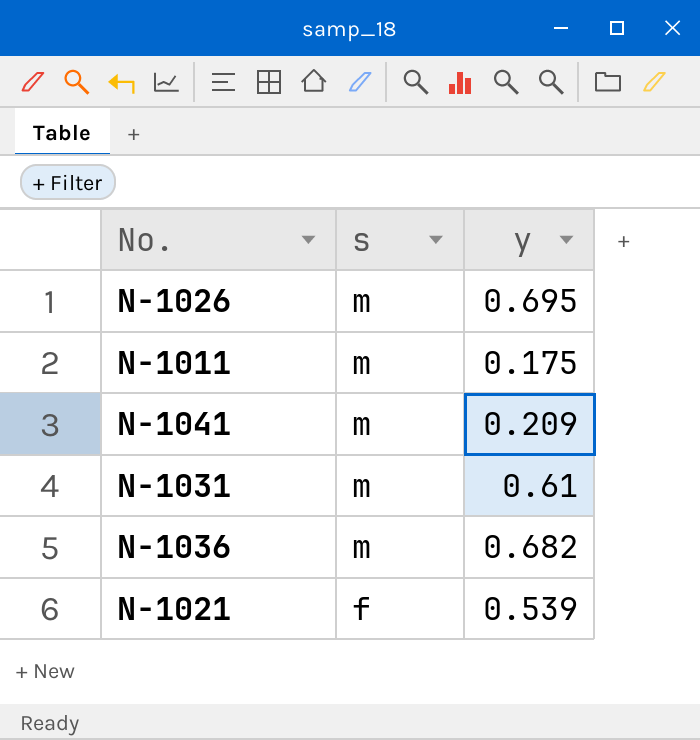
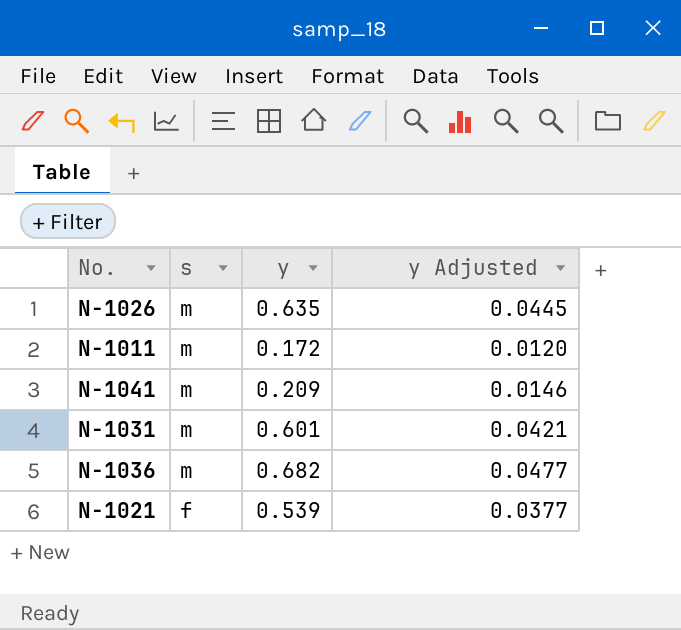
column y Adjusted | formula: none -> [y] * 0.07
N-1026 | y: 0.695 -> 0.635
N-1011 | y: 0.175 -> 0.172
N-1031 | y: 0.61 -> 0.601

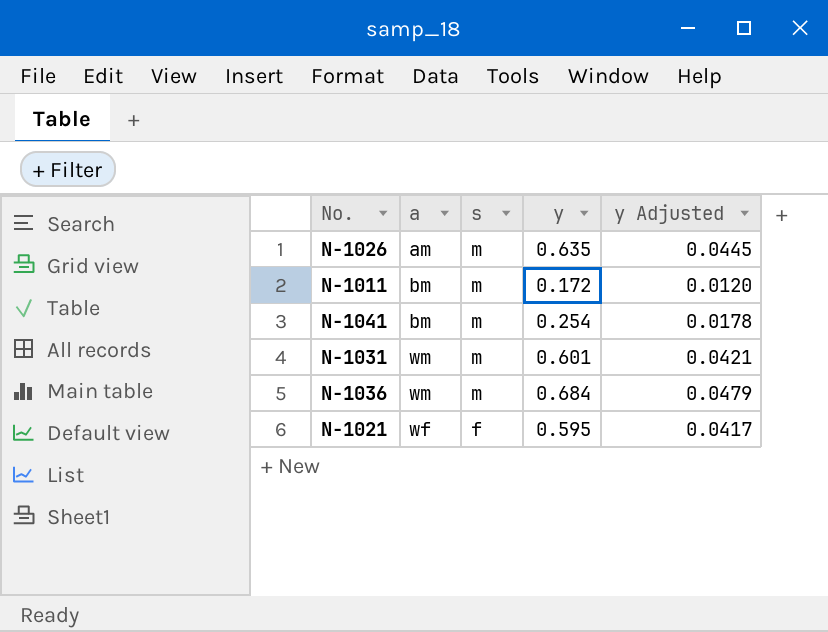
column a | position: none -> 2
N-1041 | y: 0.209 -> 0.254
N-1041 | y Adjusted: 0.0146 -> 0.0178
N-1036 | y: 0.682 -> 0.684
N-1036 | y Adjusted: 0.0477 -> 0.0479
N-1021 | y: 0.539 -> 0.595
N-1021 | y Adjusted: 0.0377 -> 0.0417

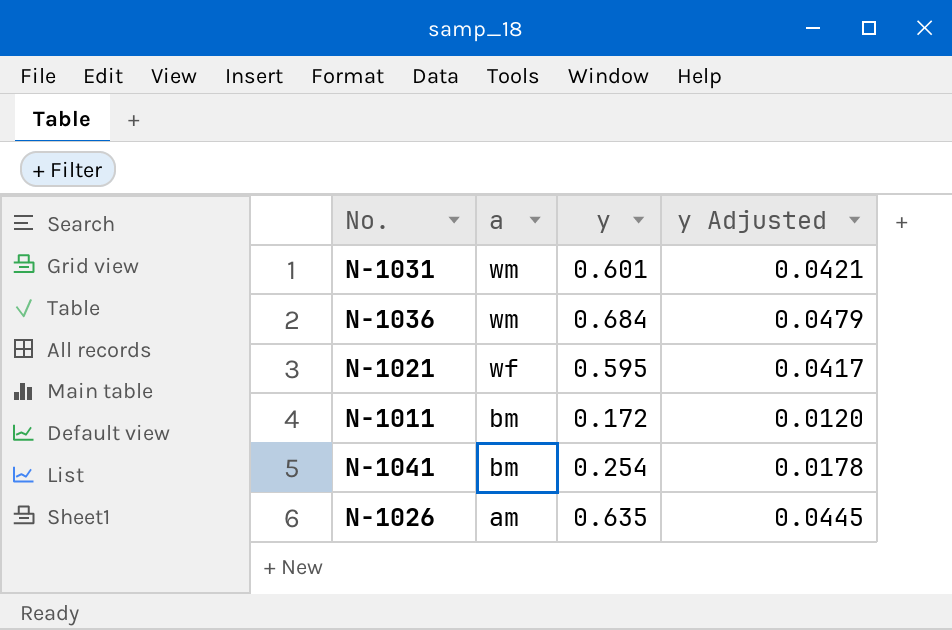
row order: s descending -> a descending
column s | position: 3 -> none

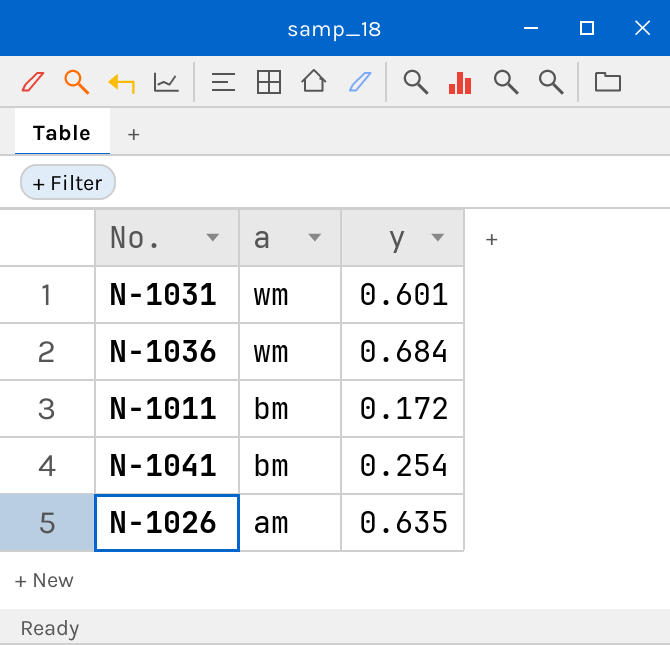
column y Adjusted | formula: [y] * 0.07 -> none
row N-1021: wf | 0.595 | 0.0417 -> none

